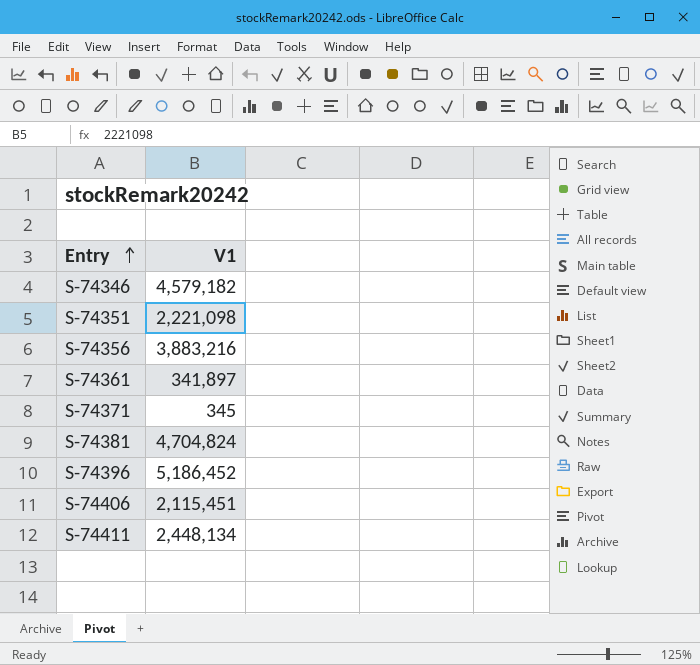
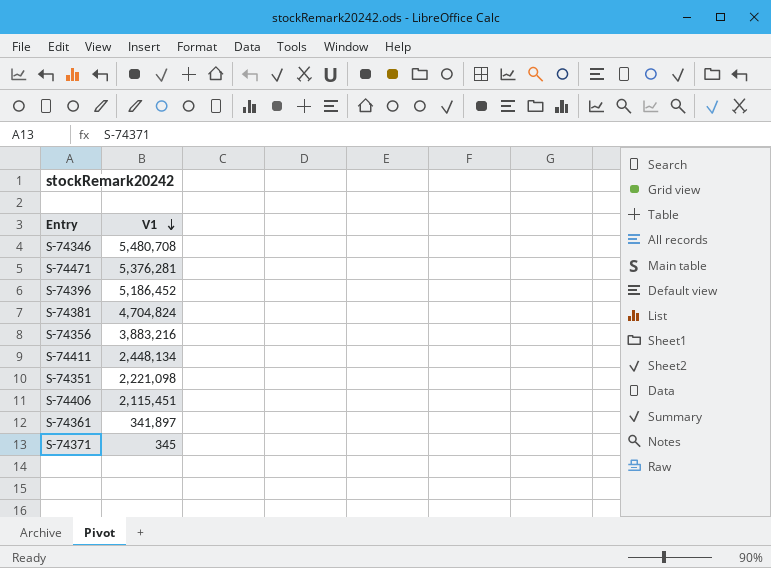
row order: Entry ascending -> V1 descending
S-74346 | V1: 4,579,182 -> 5,480,708
row S-74471: none -> 5,376,281

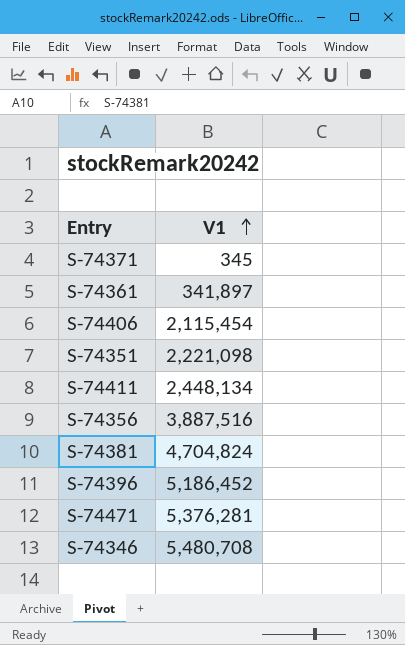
row order: V1 descending -> V1 ascending
S-74406 | V1: 2,115,451 -> 2,115,454
S-74356 | V1: 3,883,216 -> 3,887,516

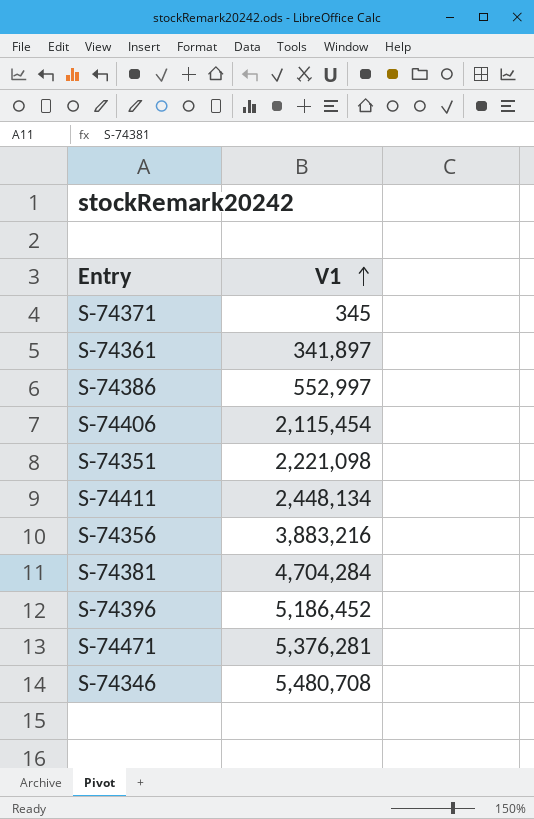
row S-74386: none -> 552,997
S-74356 | V1: 3,887,516 -> 3,883,216
S-74381 | V1: 4,704,824 -> 4,704,284

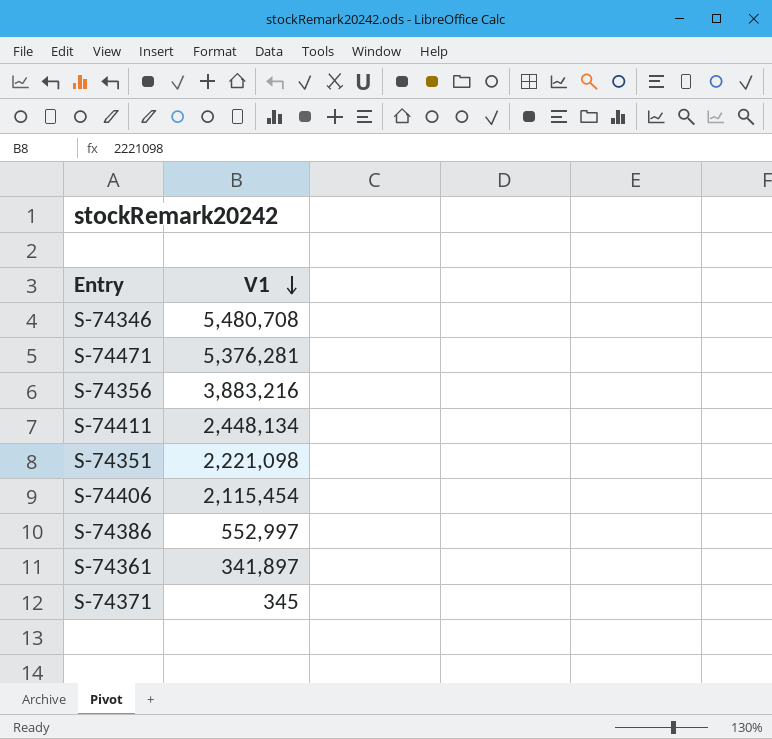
row order: V1 ascending -> V1 descending
row S-74381: 4,704,284 -> none
row S-74396: 5,186,452 -> none

